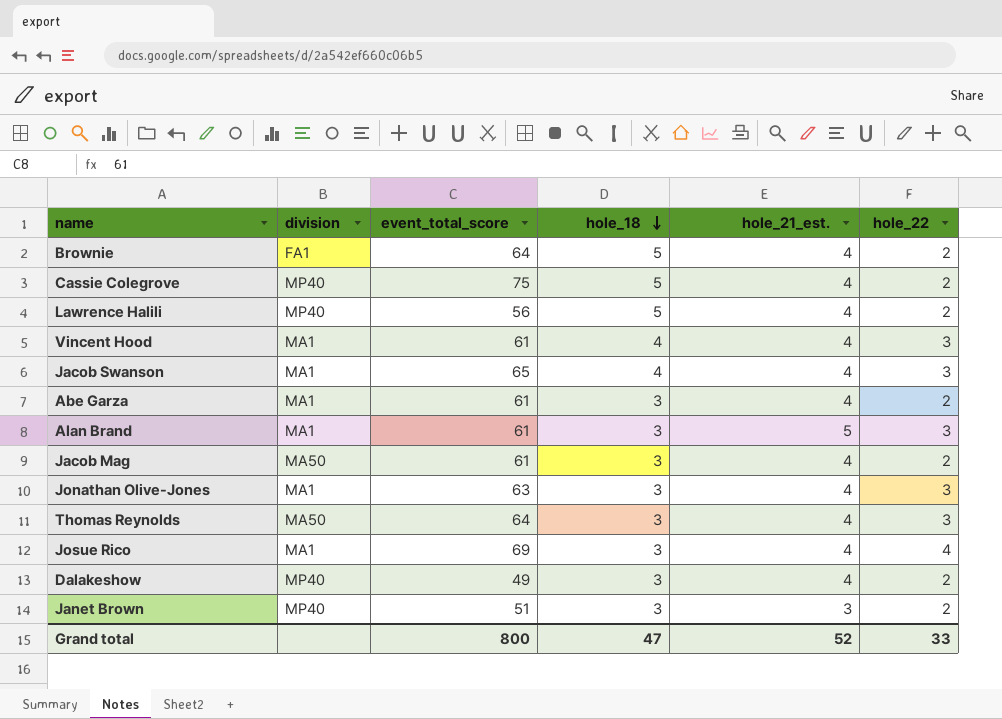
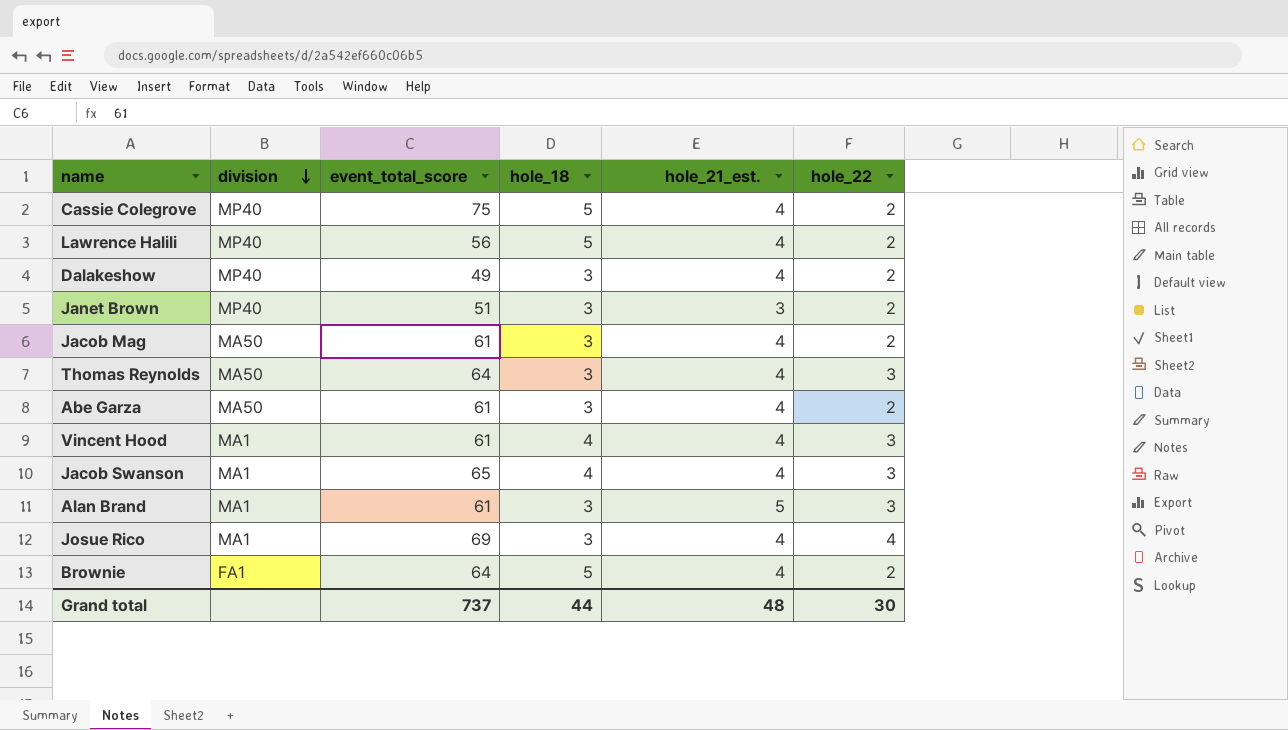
row order: hole_18 descending -> division descending
row Jonathan Olive-Jones: MA1 | 63 | 3 | 4 | 3 -> none
Abe Garza | division: MA1 -> MA50
Grand total | event_total_score: 800 -> 737
Grand total | hole_18: 47 -> 44
Grand total | hole_21_est.: 52 -> 48
Grand total | hole_22: 33 -> 30

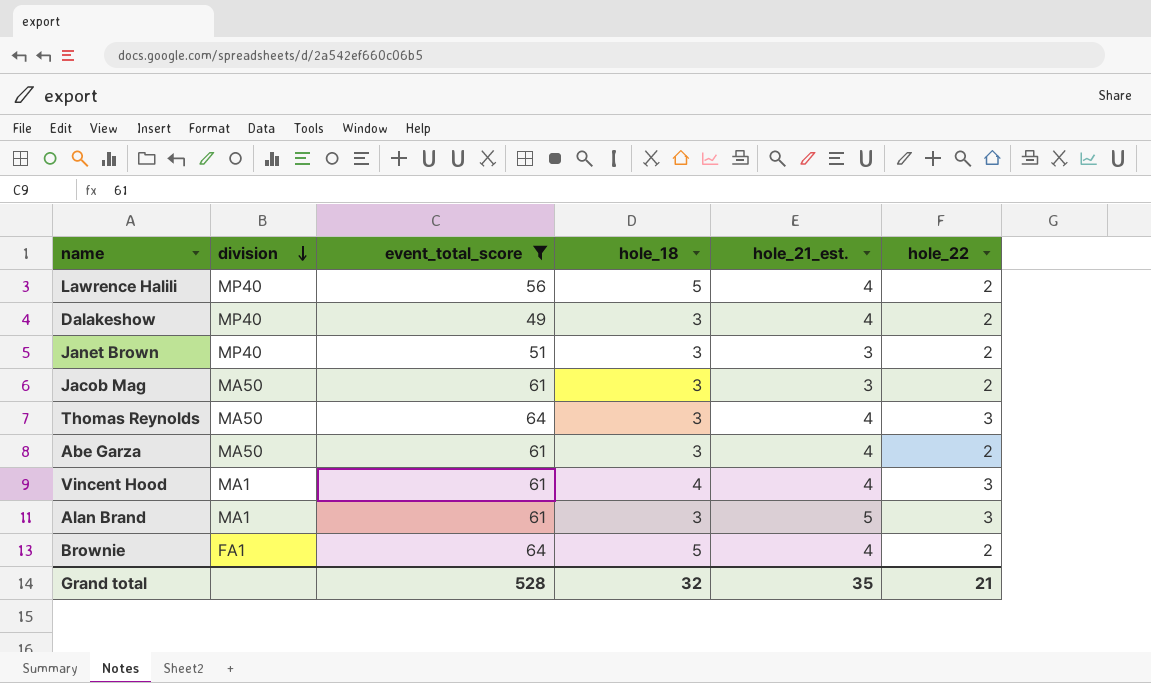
filter: none -> event_total_score <= 64
Jacob Mag | hole_21_est.: 4 -> 3
Grand total | event_total_score: 737 -> 528
Grand total | hole_18: 44 -> 32
Grand total | hole_21_est.: 48 -> 35
Grand total | hole_22: 30 -> 21

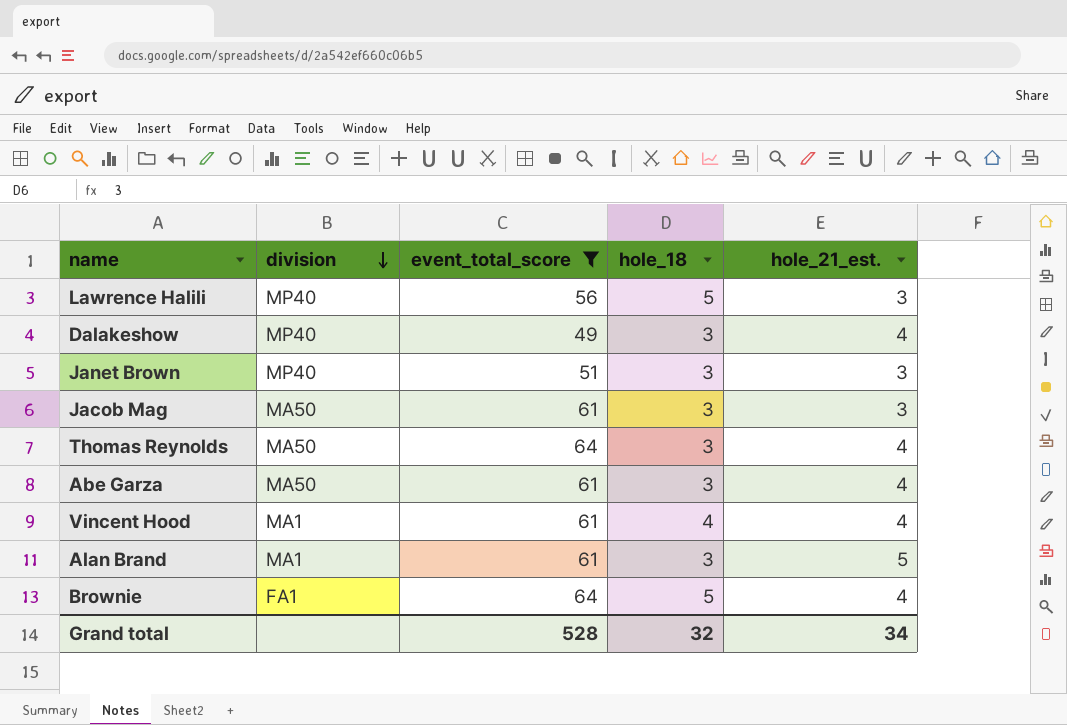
column hole_22 | position: 6 -> none
Lawrence Halili | hole_21_est.: 4 -> 3
Grand total | hole_21_est.: 35 -> 34

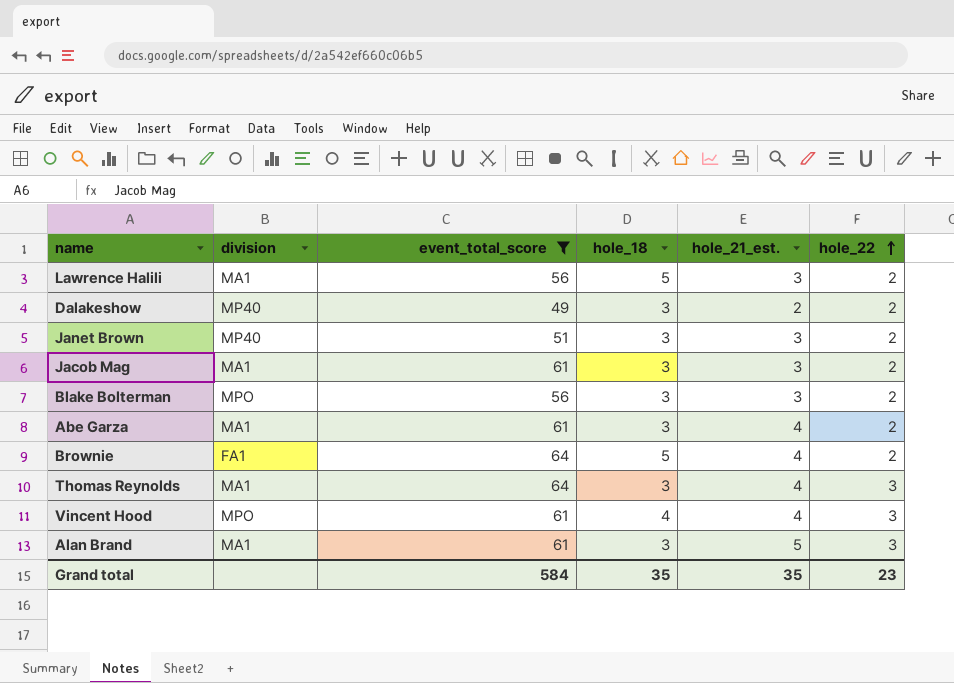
row order: division descending -> hole_22 ascending
column hole_22 | position: none -> 6
Lawrence Halili | division: MP40 -> MA1
Dalakeshow | hole_21_est.: 4 -> 2
Jacob Mag | division: MA50 -> MA1
row Blake Bolterman: none -> MPO | 56 | 3 | 3 | 2
Abe Garza | division: MA50 -> MA1
Thomas Reynolds | division: MA50 -> MA1
Vincent Hood | division: MA1 -> MPO
Grand total | event_total_score: 528 -> 584
Grand total | hole_18: 32 -> 35
Grand total | hole_21_est.: 34 -> 35

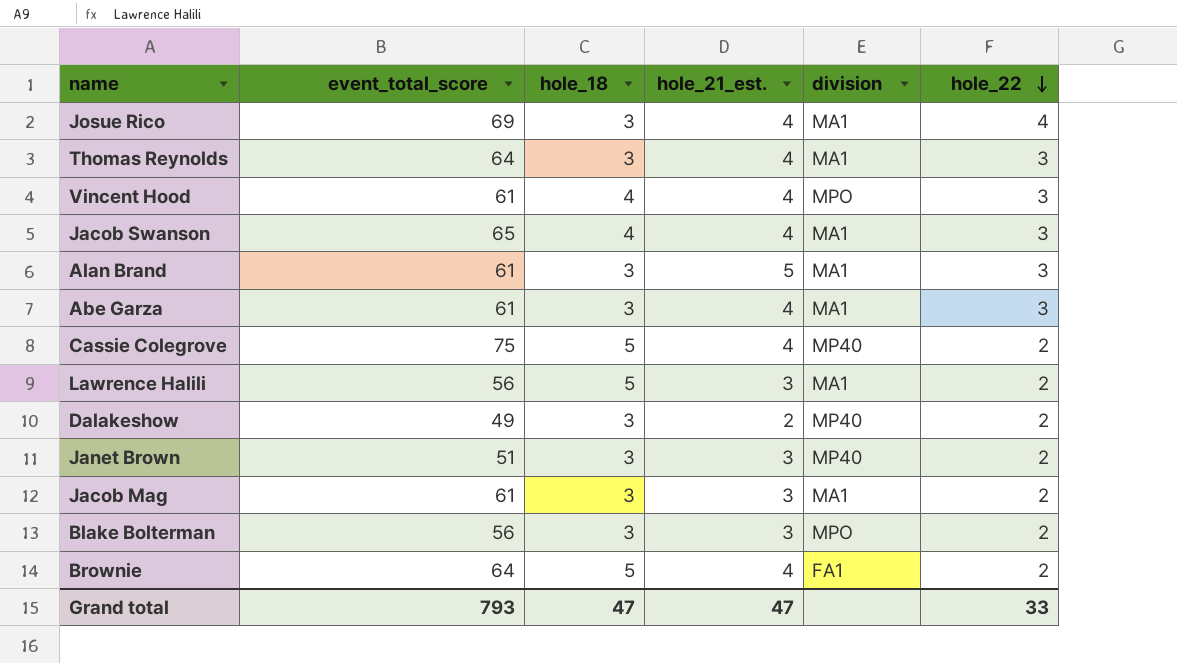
filter: event_total_score <= 64 -> none
row order: hole_22 ascending -> hole_22 descending
column division | position: 2 -> 5
Abe Garza | hole_22: 2 -> 3
Grand total | event_total_score: 584 -> 793
Grand total | hole_18: 35 -> 47
Grand total | hole_21_est.: 35 -> 47
Grand total | hole_22: 23 -> 33

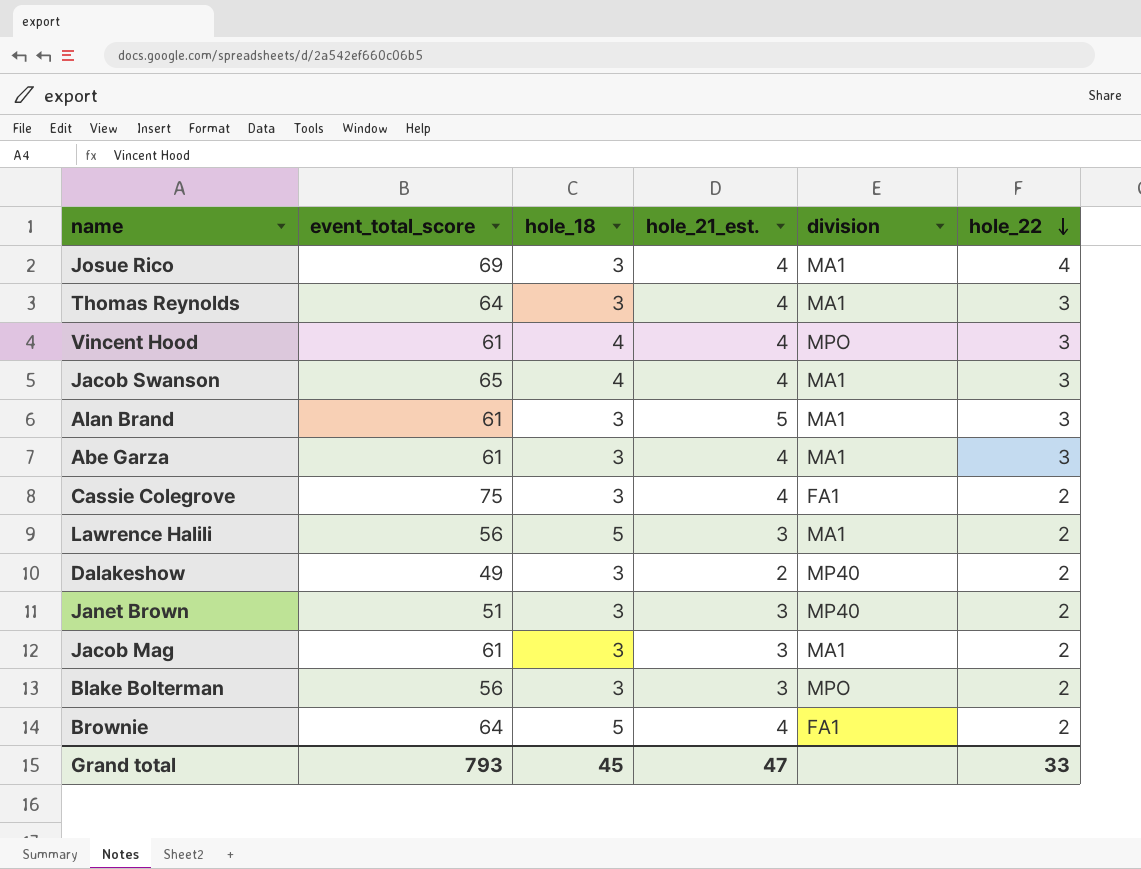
Cassie Colegrove | hole_18: 5 -> 3
Cassie Colegrove | division: MP40 -> FA1
Grand total | hole_18: 47 -> 45

